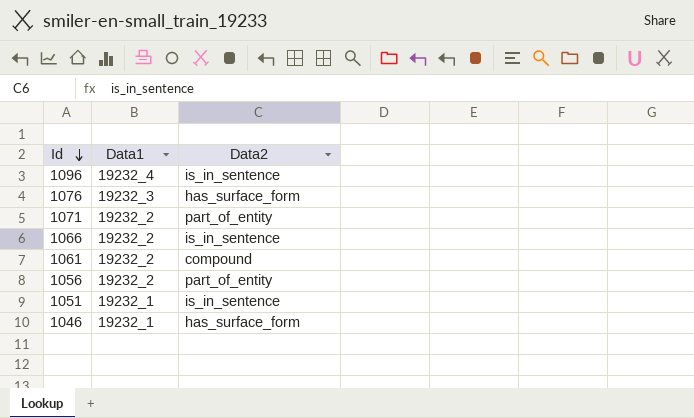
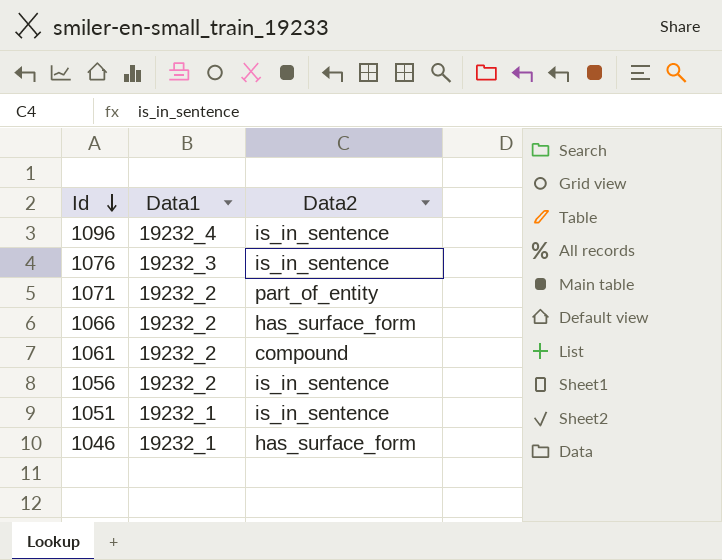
1076 | Data2: has_surface_form -> is_in_sentence
1066 | Data2: is_in_sentence -> has_surface_form
1056 | Data2: part_of_entity -> is_in_sentence

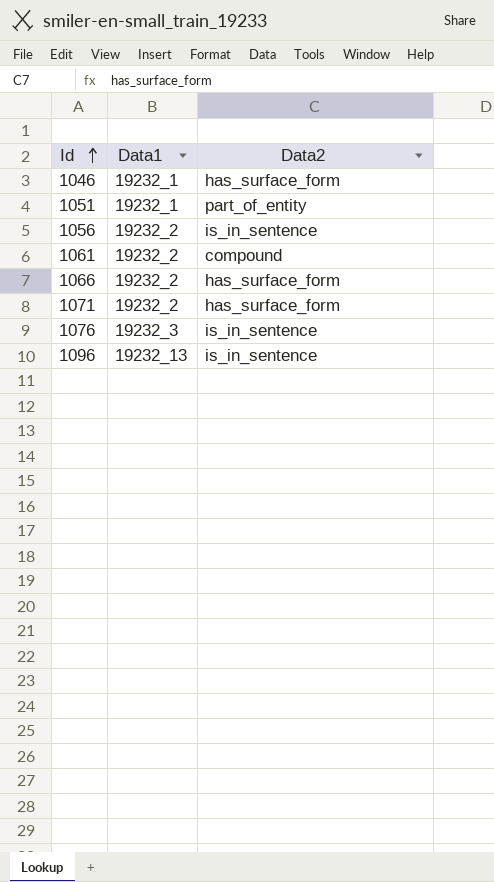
row order: Id descending -> Id ascending
1051 | Data2: is_in_sentence -> part_of_entity
1071 | Data2: part_of_entity -> has_surface_form
1096 | Data1: 19232_4 -> 19232_13

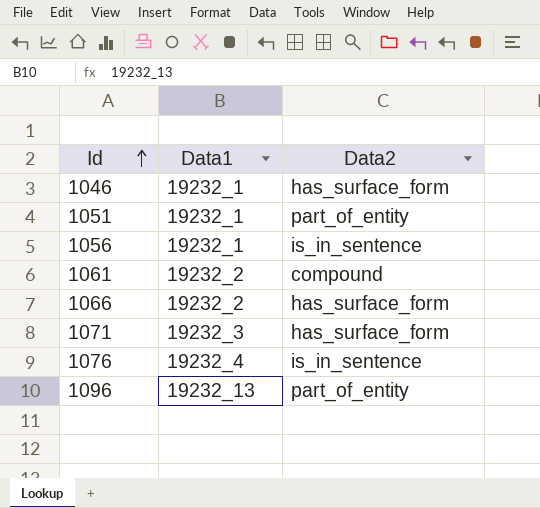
1056 | Data1: 19232_2 -> 19232_1
1071 | Data1: 19232_2 -> 19232_3
1076 | Data1: 19232_3 -> 19232_4
1096 | Data2: is_in_sentence -> part_of_entity

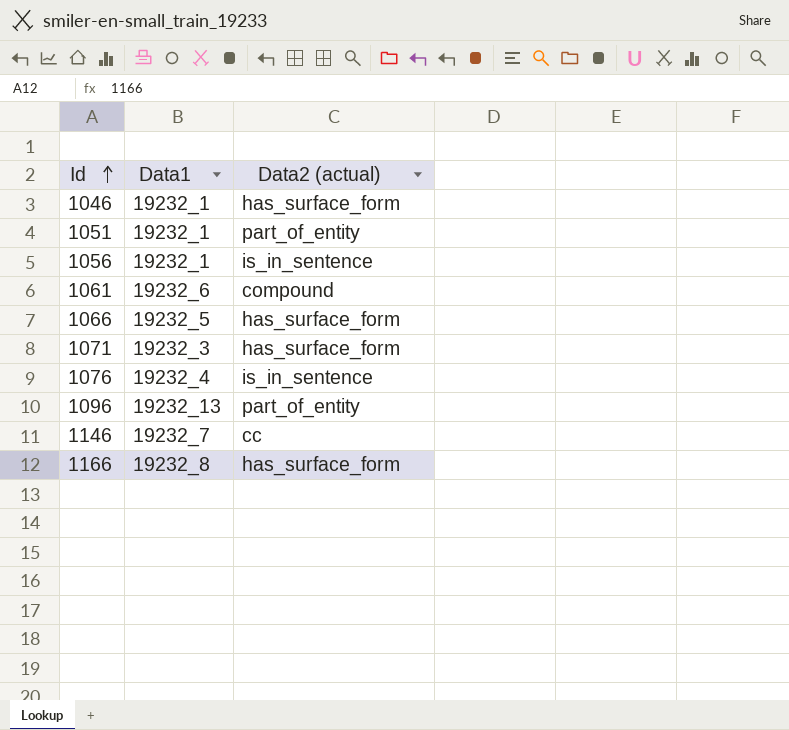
column name: Data2 -> Data2 (actual)
1061 | Data1: 19232_2 -> 19232_6
1066 | Data1: 19232_2 -> 19232_5
row 1146: none -> 19232_7 | cc
row 1166: none -> 19232_8 | has_surface_form

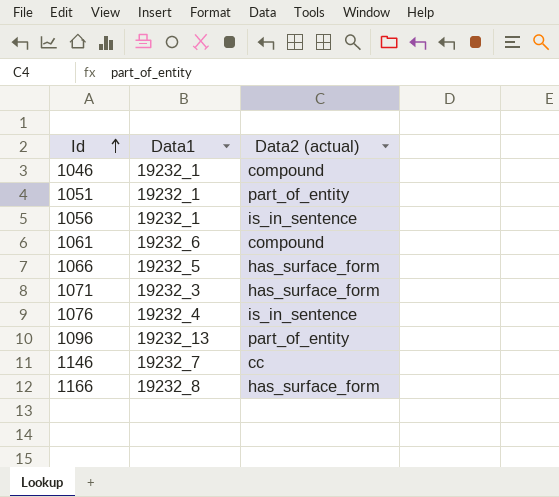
1046 | Data2 (actual): has_surface_form -> compound

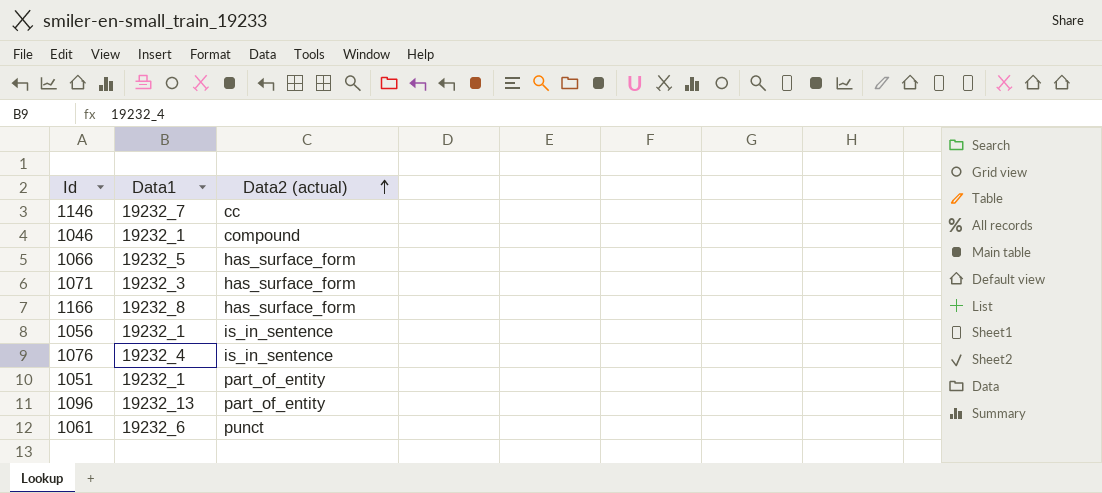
row order: Id ascending -> Data2 (actual) ascending
1061 | Data2 (actual): compound -> punct

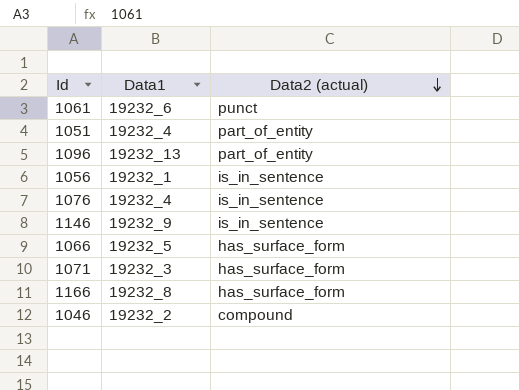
row order: Data2 (actual) ascending -> Data2 (actual) descending
1051 | Data1: 19232_1 -> 19232_4
1146 | Data1: 19232_7 -> 19232_9
1146 | Data2 (actual): cc -> is_in_sentence
1046 | Data1: 19232_1 -> 19232_2

